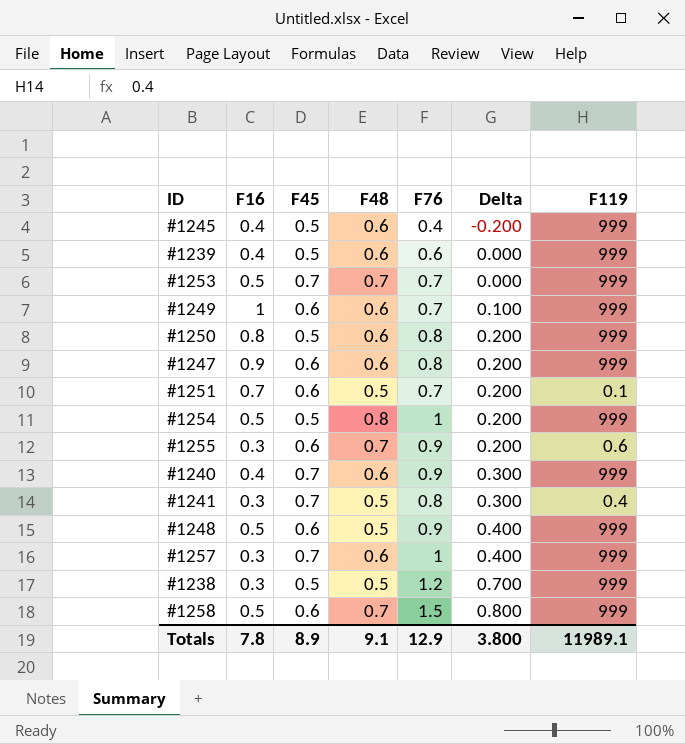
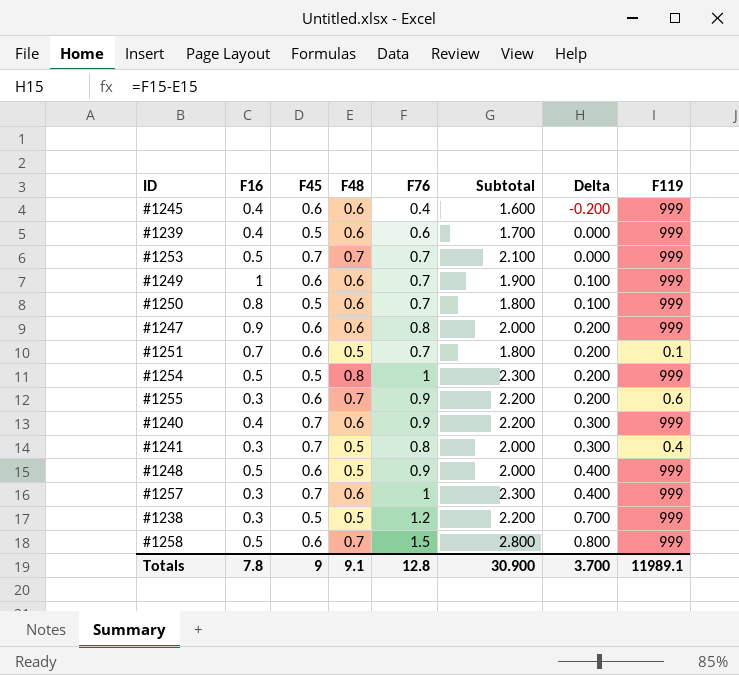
column Subtotal | formula: none -> [F45] + [F48] + [F76]
#1245 | F45: 0.5 -> 0.6
#1250 | F76: 0.8 -> 0.7
#1250 | Delta: 0.200 -> 0.100
Totals | F45: 8.9 -> 9
Totals | F76: 12.9 -> 12.8
Totals | Delta: 3.800 -> 3.700

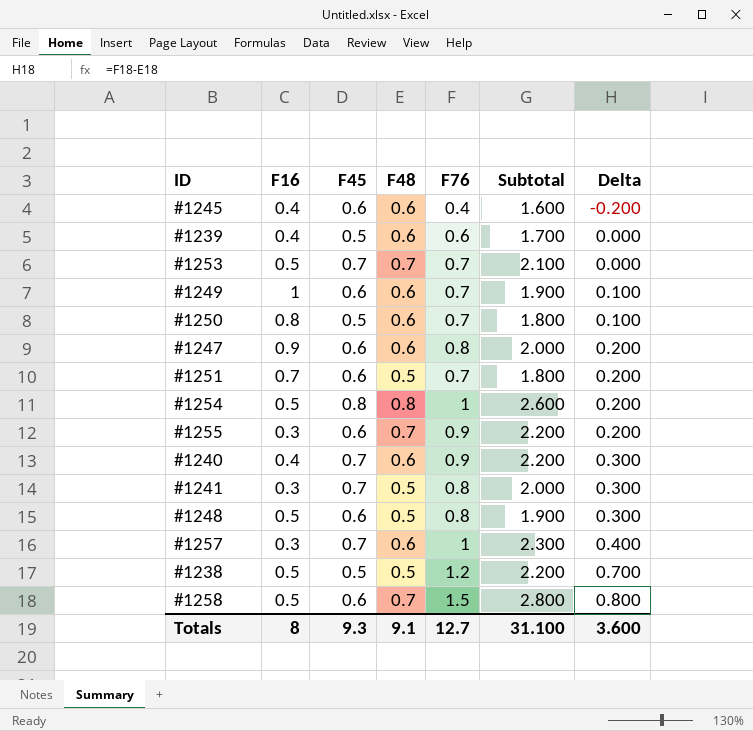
column F119 | position: 8 -> none
#1254 | F45: 0.5 -> 0.8
#1254 | Subtotal: 2.300 -> 2.600
#1248 | F76: 0.9 -> 0.8
#1248 | Subtotal: 2.000 -> 1.900
#1248 | Delta: 0.400 -> 0.300
#1238 | F16: 0.3 -> 0.5
Totals | F16: 7.8 -> 8
Totals | F45: 9 -> 9.3
Totals | F76: 12.8 -> 12.7
Totals | Subtotal: 30.900 -> 31.100
Totals | Delta: 3.700 -> 3.600

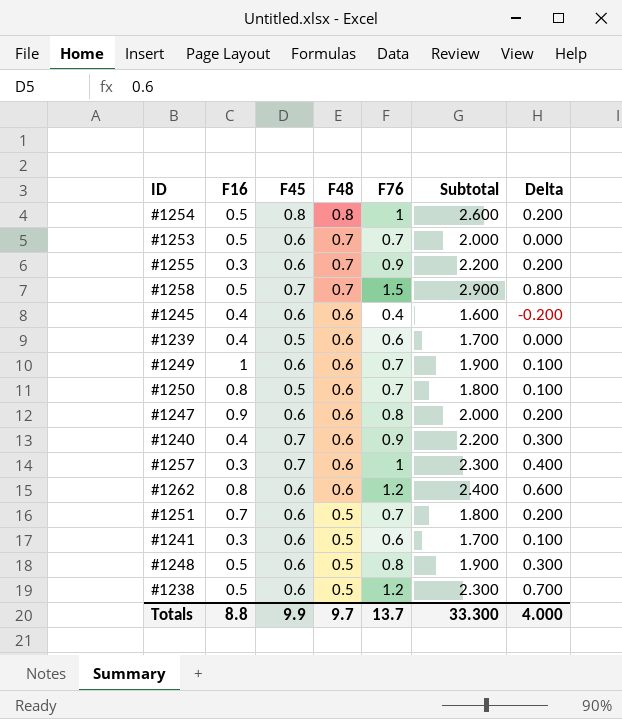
row order: Delta ascending -> F48 descending
#1253 | F45: 0.7 -> 0.6
#1253 | Subtotal: 2.100 -> 2.000
#1258 | F45: 0.6 -> 0.7
#1258 | Subtotal: 2.800 -> 2.900
row #1262: none -> 0.8 | 0.6 | 0.6 | 1.2 | 2.400 | 0.600
#1241 | F45: 0.7 -> 0.6
#1241 | F76: 0.8 -> 0.6
#1241 | Subtotal: 2.000 -> 1.700
#1241 | Delta: 0.300 -> 0.100
#1238 | F45: 0.5 -> 0.6
#1238 | Subtotal: 2.200 -> 2.300
Totals | F16: 8 -> 8.8
Totals | F45: 9.3 -> 9.9
Totals | F48: 9.1 -> 9.7
Totals | F76: 12.7 -> 13.7
Totals | Subtotal: 31.100 -> 33.300
Totals | Delta: 3.600 -> 4.000

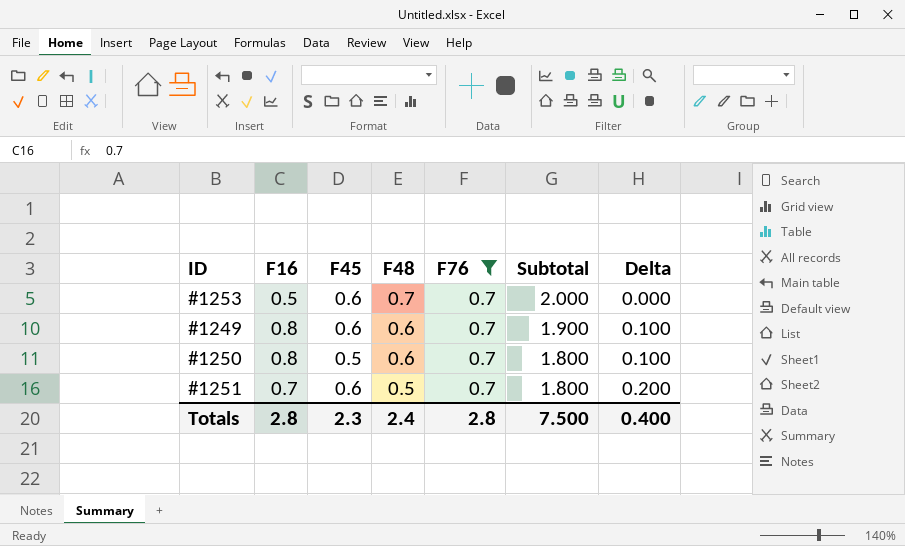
filter: none -> F76 = 0.7
#1249 | F16: 1 -> 0.8
Totals | F16: 8.8 -> 2.8
Totals | F45: 9.9 -> 2.3
Totals | F48: 9.7 -> 2.4
Totals | F76: 13.7 -> 2.8
Totals | Subtotal: 33.300 -> 7.500
Totals | Delta: 4.000 -> 0.400

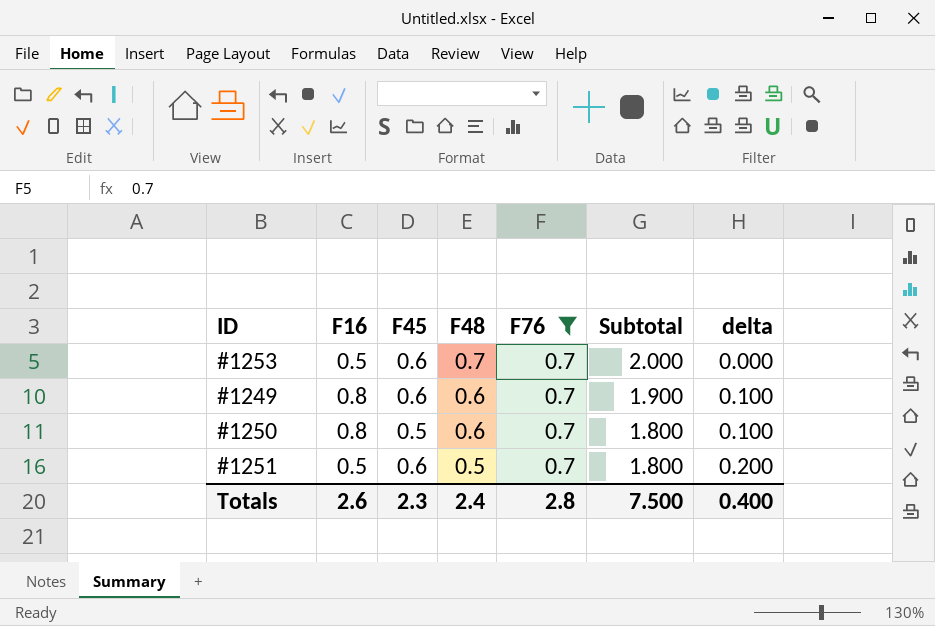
column name: Delta -> delta
#1251 | F16: 0.7 -> 0.5
Totals | F16: 2.8 -> 2.6

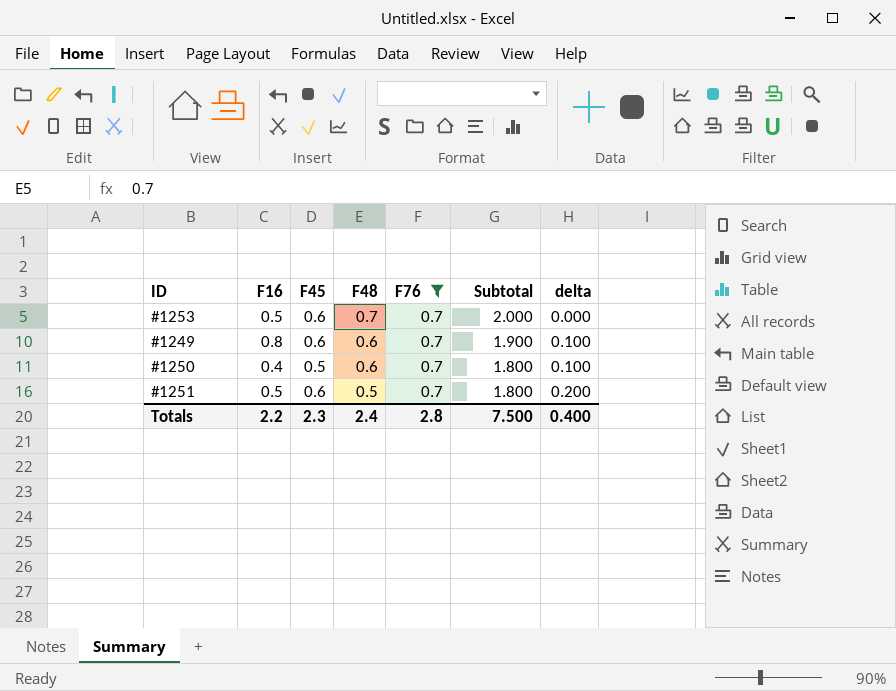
#1250 | F16: 0.8 -> 0.4
Totals | F16: 2.6 -> 2.2

